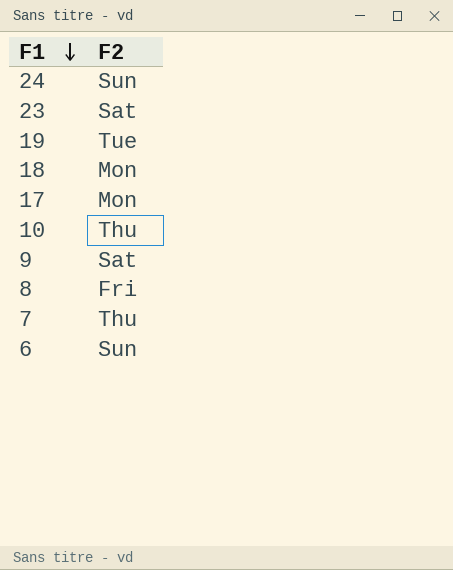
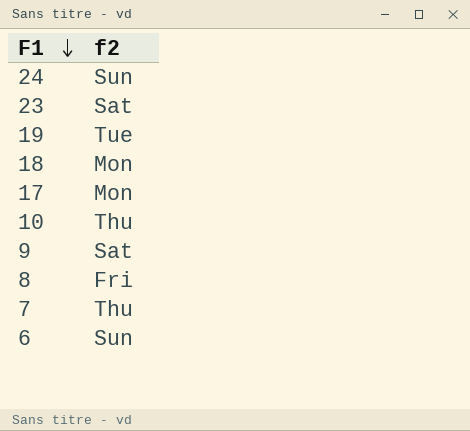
column name: F2 -> f2

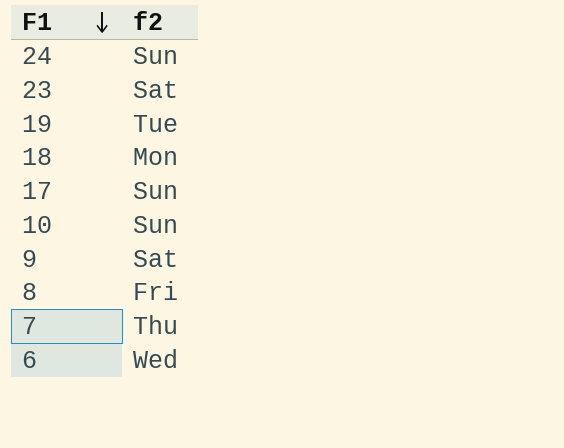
17 | f2: Mon -> Sun
10 | f2: Thu -> Sun
6 | f2: Sun -> Wed

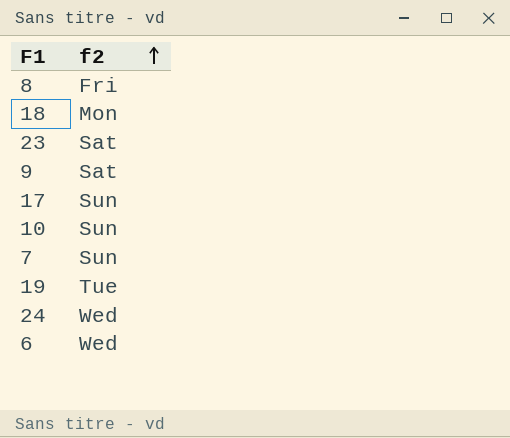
row order: F1 descending -> f2 ascending
7 | f2: Thu -> Sun
24 | f2: Sun -> Wed

